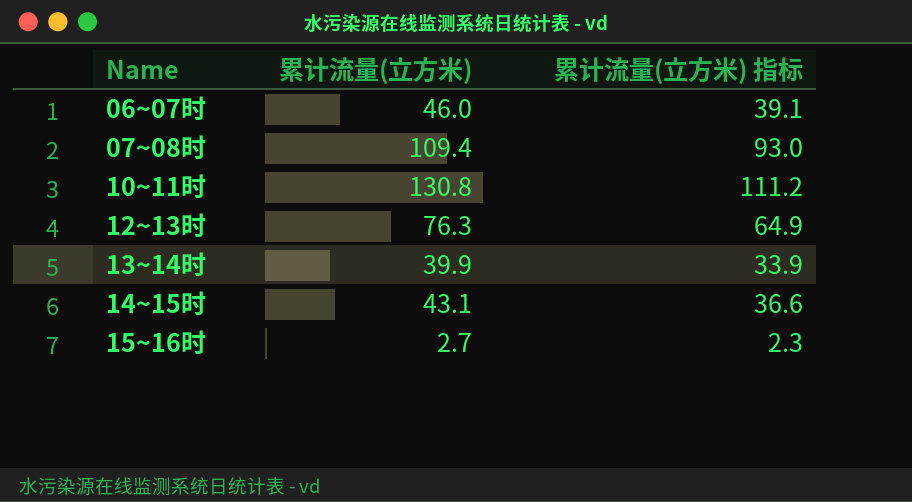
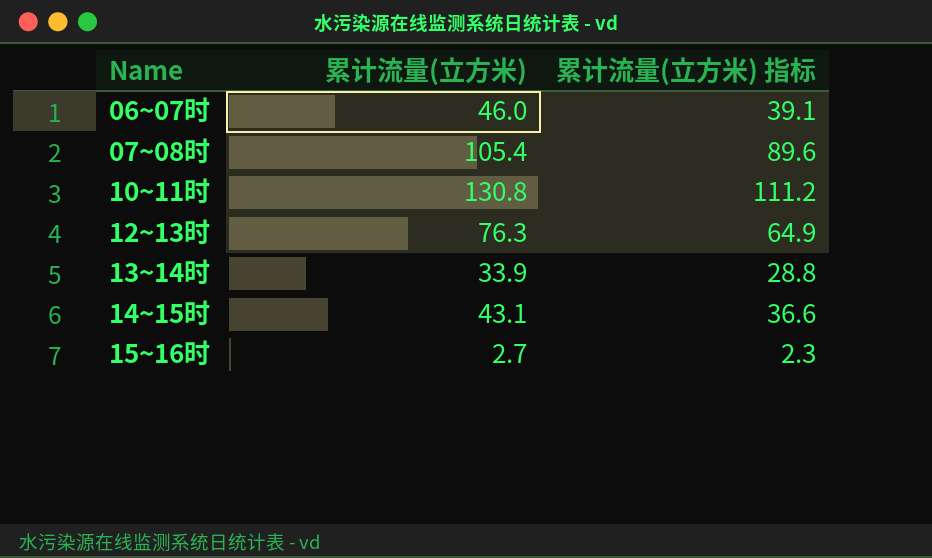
07~08时 | 累计流量(立方米): 109.4 -> 105.4
07~08时 | 累计流量(立方米) 指标: 93.0 -> 89.6
13~14时 | 累计流量(立方米): 39.9 -> 33.9
13~14时 | 累计流量(立方米) 指标: 33.9 -> 28.8

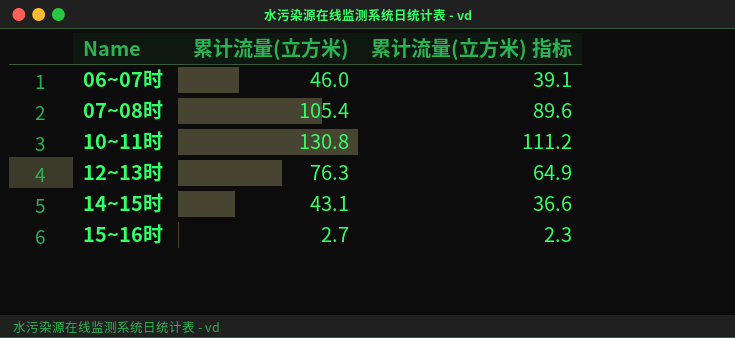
row 13~14时: 33.9 | 28.8 -> none

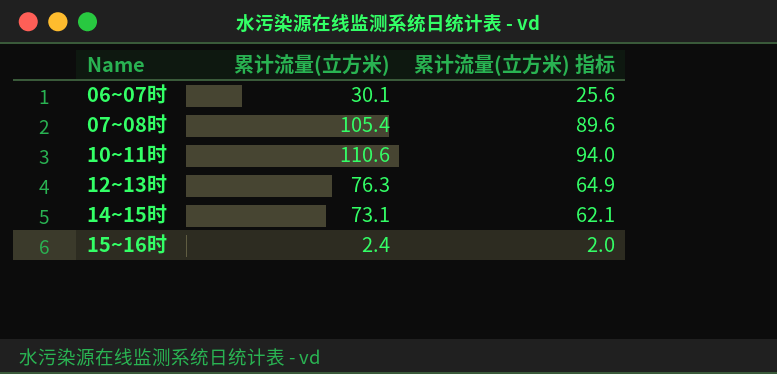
06~07时 | 累计流量(立方米): 46.0 -> 30.1
06~07时 | 累计流量(立方米) 指标: 39.1 -> 25.6
10~11时 | 累计流量(立方米): 130.8 -> 110.6
10~11时 | 累计流量(立方米) 指标: 111.2 -> 94.0
14~15时 | 累计流量(立方米): 43.1 -> 73.1
14~15时 | 累计流量(立方米) 指标: 36.6 -> 62.1
15~16时 | 累计流量(立方米): 2.7 -> 2.4
15~16时 | 累计流量(立方米) 指标: 2.3 -> 2.0

